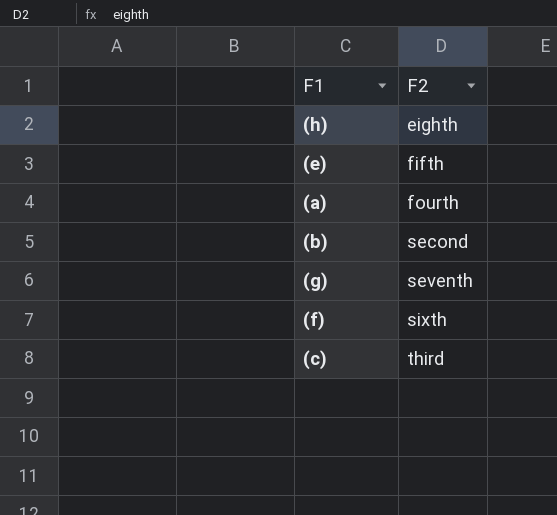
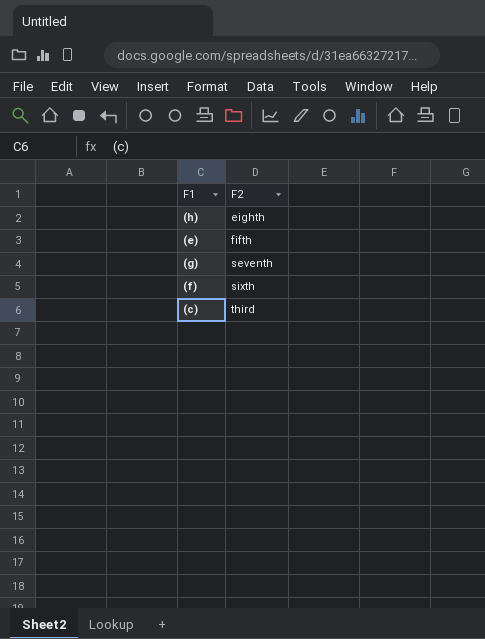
row (a): fourth -> none
row (b): second -> none

